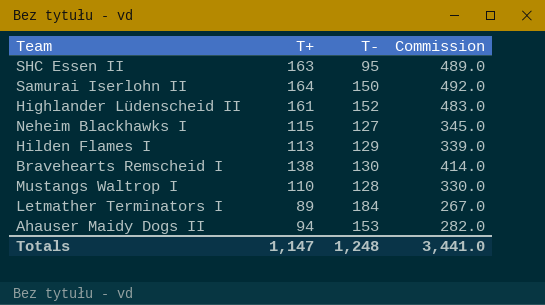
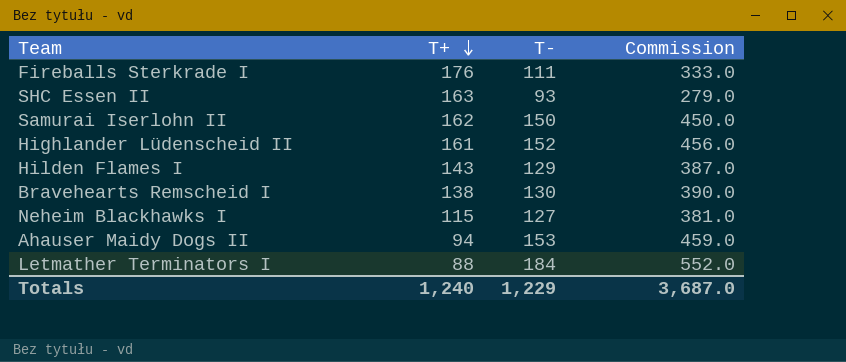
row order: none -> T+ descending
column Commission | formula: [T+] * 3 -> [T-] * 3
row Mustangs Waltrop I: 110 | 128 | 330.0 -> none
row Fireballs Sterkrade I: none -> 176 | 111 | 333.0
SHC Essen II | T-: 95 -> 93
Samurai Iserlohn II | T+: 164 -> 162
Hilden Flames I | T+: 113 -> 143
Letmather Terminators I | T+: 89 -> 88
Totals | T+: 1,147 -> 1,240
Totals | T-: 1,248 -> 1,229
Totals | Commission: 3,441.0 -> 3,687.0

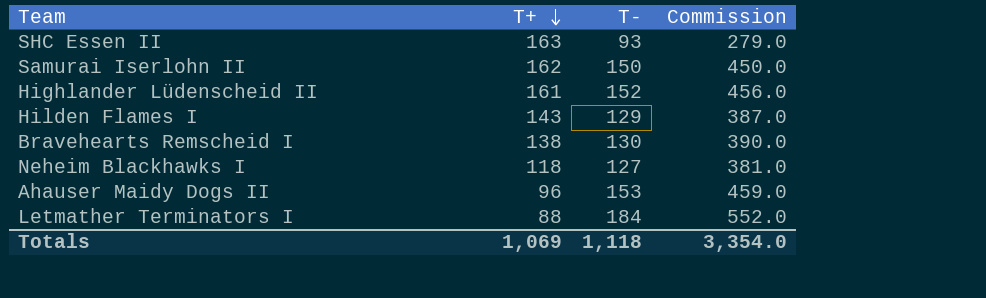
row Fireballs Sterkrade I: 176 | 111 | 333.0 -> none
Neheim Blackhawks I | T+: 115 -> 118
Ahauser Maidy Dogs II | T+: 94 -> 96
Totals | T+: 1,240 -> 1,069
Totals | T-: 1,229 -> 1,118
Totals | Commission: 3,687.0 -> 3,354.0

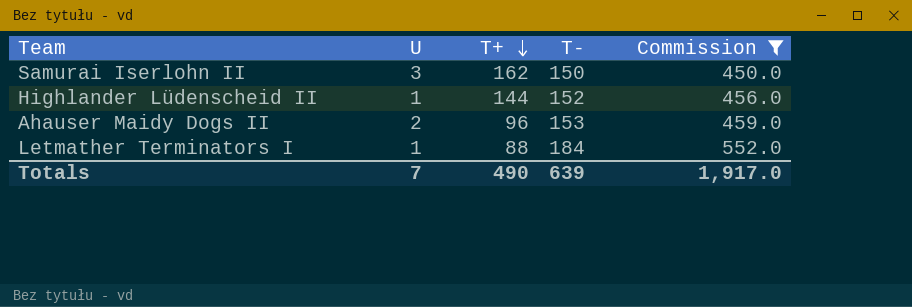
filter: none -> Commission >= 450.0
column U | position: none -> 2
Highlander Lüdenscheid II | T+: 161 -> 144
Totals | T+: 1,069 -> 490
Totals | T-: 1,118 -> 639
Totals | Commission: 3,354.0 -> 1,917.0

